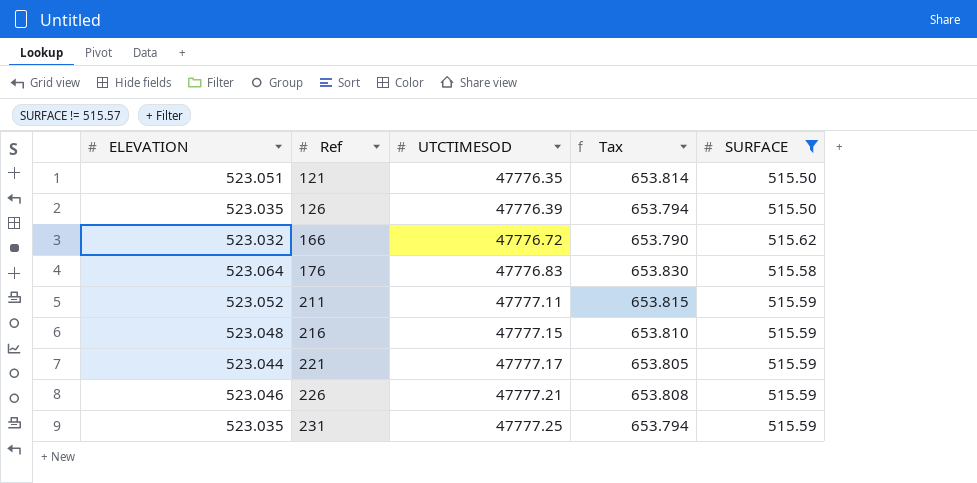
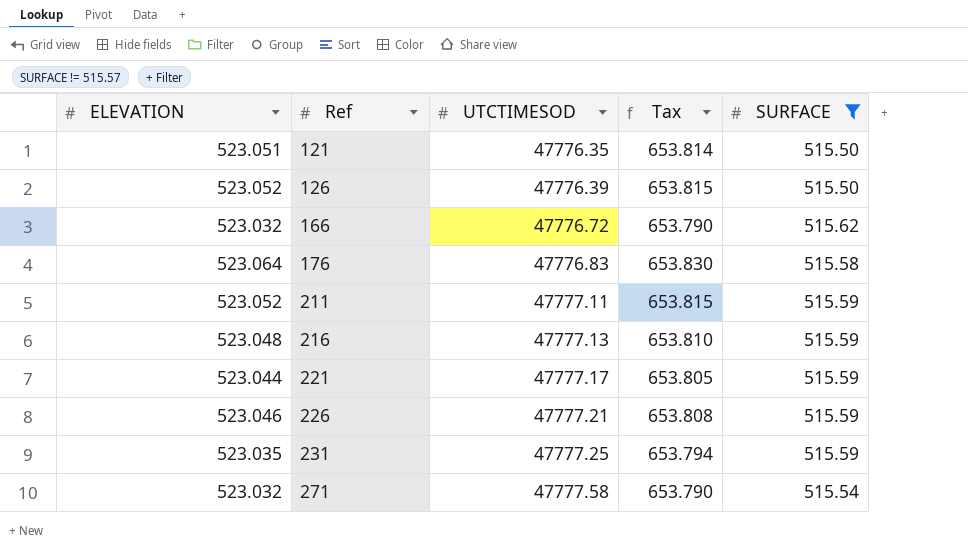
126 | ELEVATION: 523.035 -> 523.052
126 | Tax: 653.794 -> 653.815
216 | UTCTIMESOD: 47777.15 -> 47777.13
row 271: none -> 523.032 | 47777.58 | 653.790 | 515.54

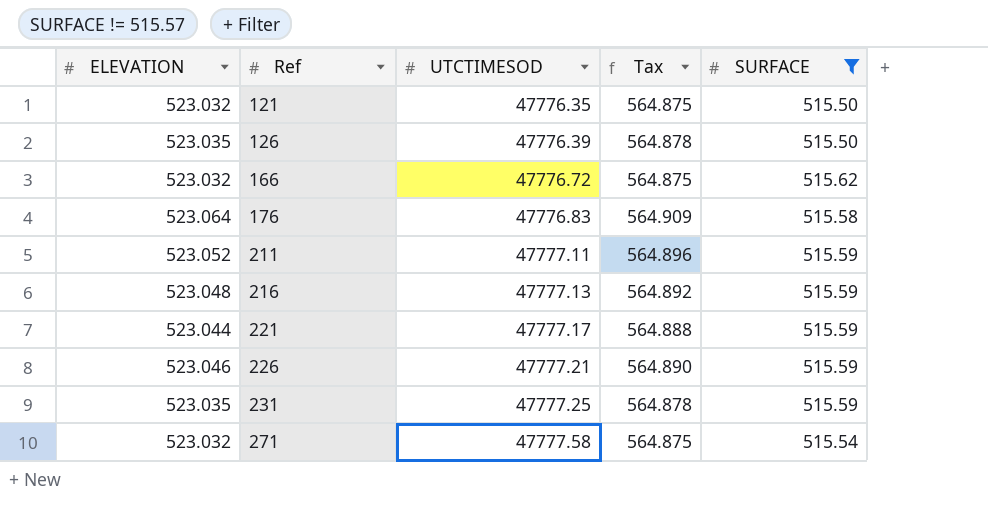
column Tax | formula: [ELEVATION] * 1.25 -> [ELEVATION] * 1.08
121 | ELEVATION: 523.051 -> 523.032
126 | ELEVATION: 523.052 -> 523.035

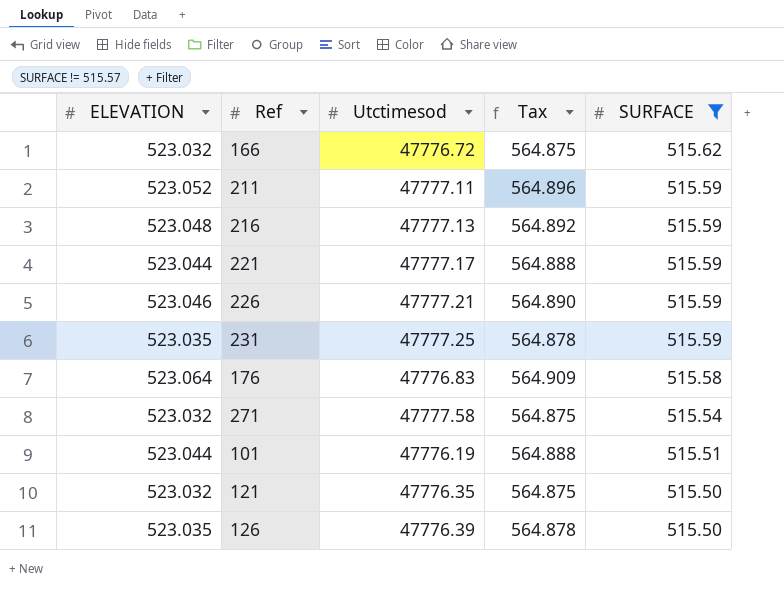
row order: Ref ascending -> SURFACE descending
column name: UTCTIMESOD -> Utctimesod
row 101: none -> 523.044 | 47776.19 | 564.888 | 515.51

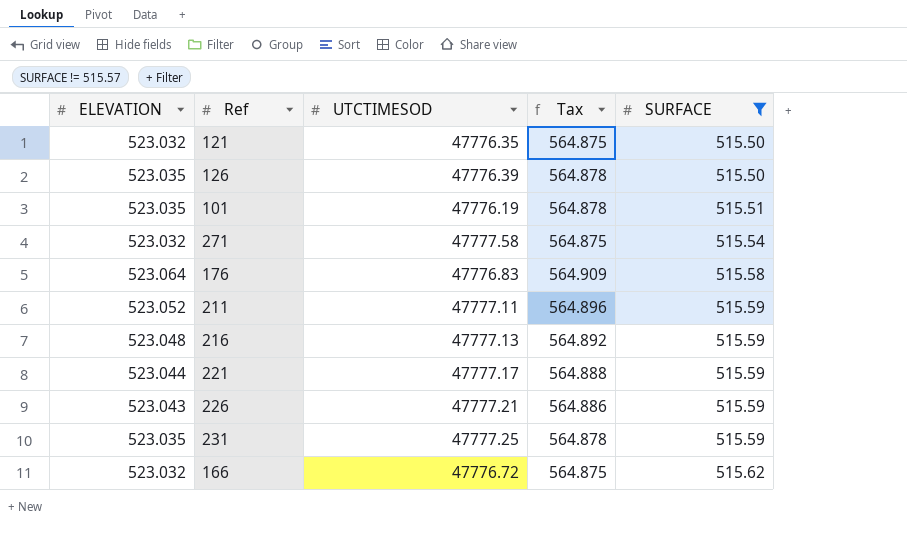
row order: SURFACE descending -> SURFACE ascending
column name: Utctimesod -> UTCTIMESOD
101 | ELEVATION: 523.044 -> 523.035
101 | Tax: 564.888 -> 564.878
226 | ELEVATION: 523.046 -> 523.043
226 | Tax: 564.890 -> 564.886

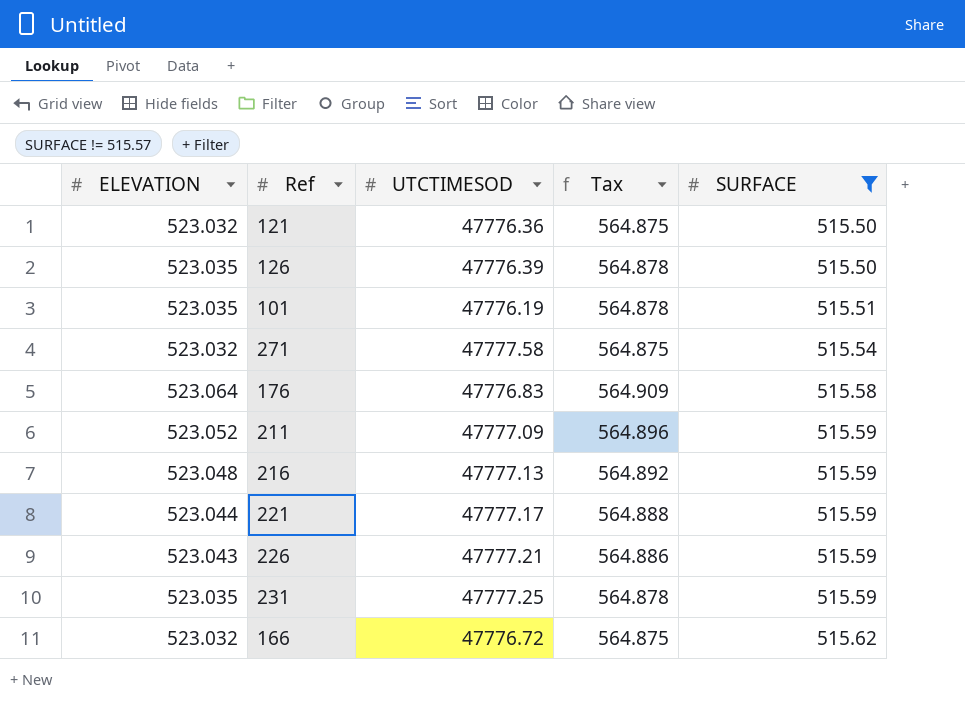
121 | UTCTIMESOD: 47776.35 -> 47776.36
211 | UTCTIMESOD: 47777.11 -> 47777.09

